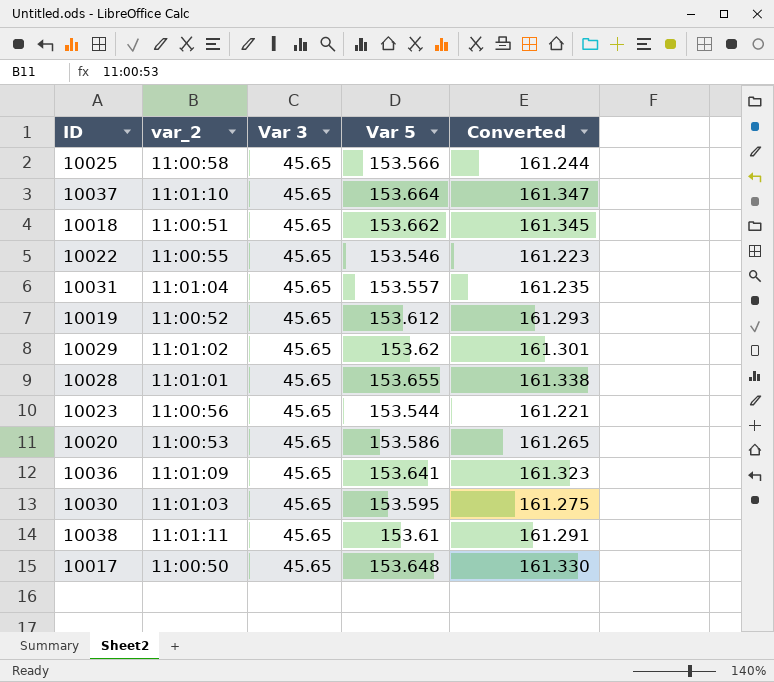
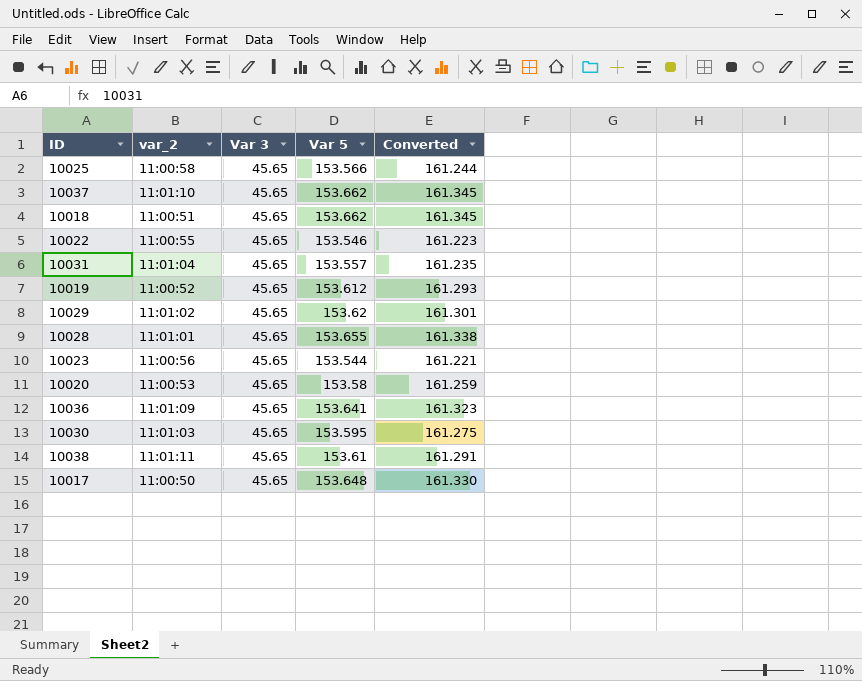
10037 | Var 5: 153.664 -> 153.662
10037 | Converted: 161.347 -> 161.345
10020 | Var 5: 153.586 -> 153.58
10020 | Converted: 161.265 -> 161.259

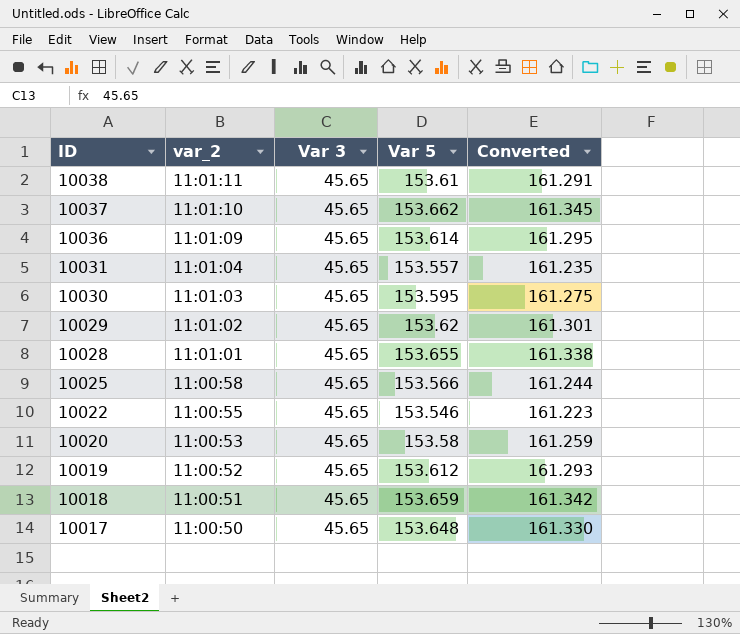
row order: none -> ID descending
row 10023: 11:00:56 | 45.65 | 153.544 | 161.221 -> none
10036 | Var 5: 153.641 -> 153.614
10036 | Converted: 161.323 -> 161.295
10018 | Var 5: 153.662 -> 153.659
10018 | Converted: 161.345 -> 161.342

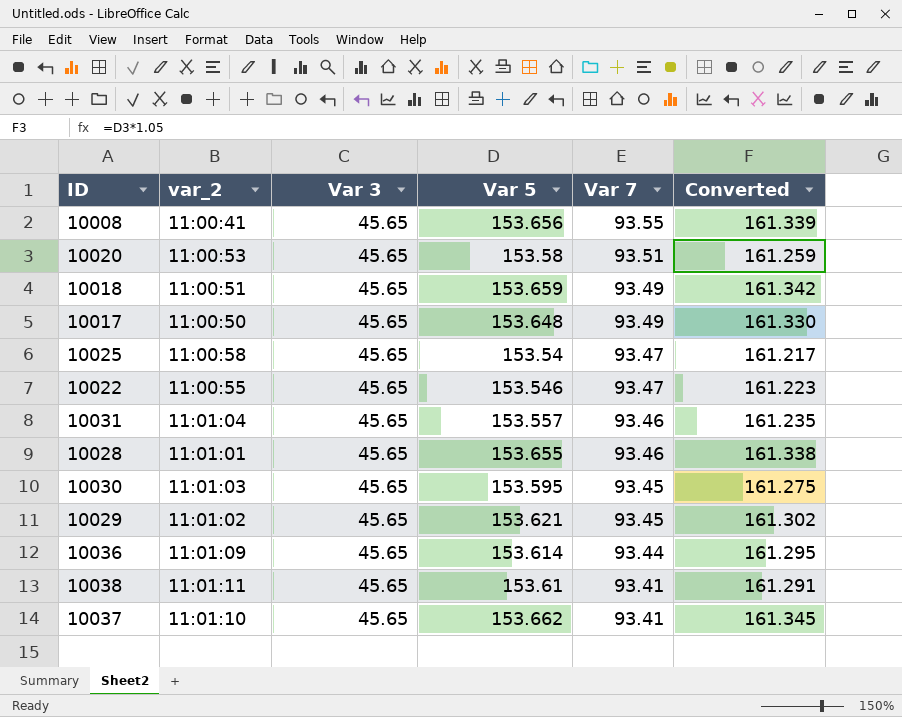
row order: ID descending -> Var 7 descending
column Var 7 | position: none -> 5
row 10019: 11:00:52 | 45.65 | 153.612 | 161.293 -> none
row 10008: none -> 11:00:41 | 45.65 | 153.656 | 93.55 | 161.339
10025 | Var 5: 153.566 -> 153.54
10025 | Converted: 161.244 -> 161.217
10029 | Var 5: 153.62 -> 153.621
10029 | Converted: 161.301 -> 161.302

